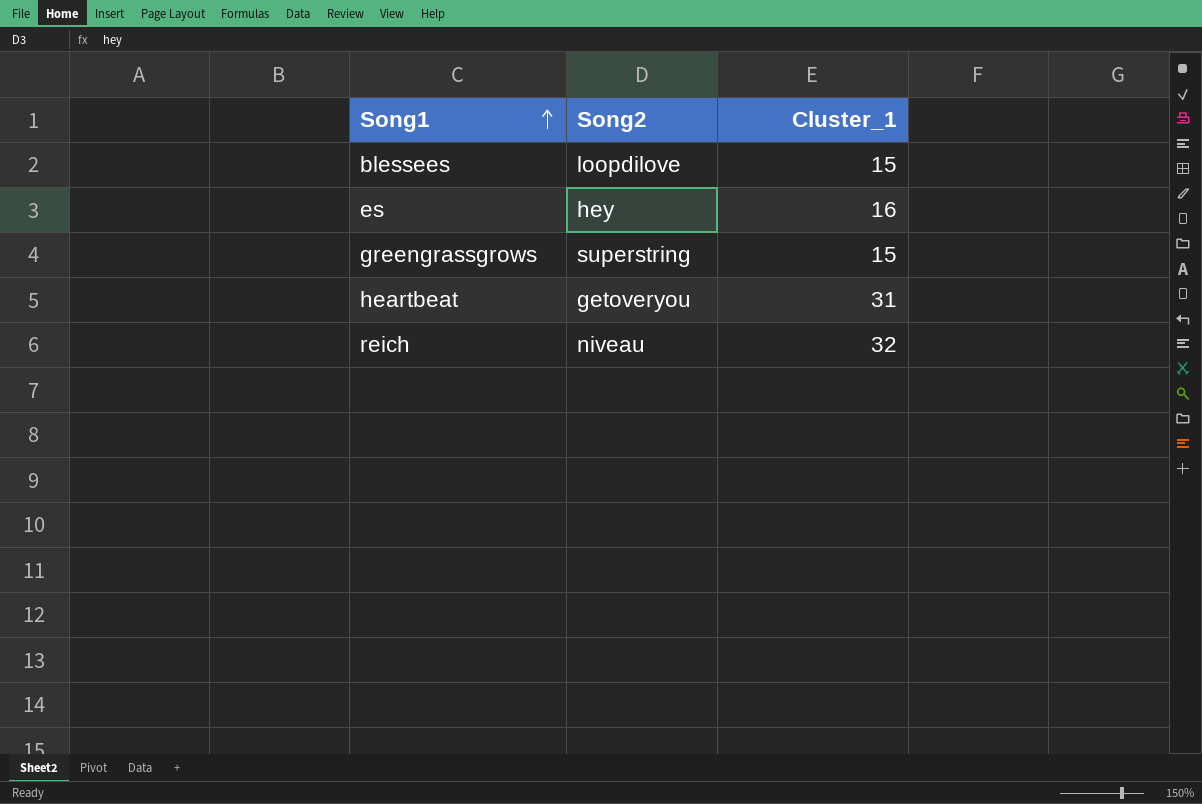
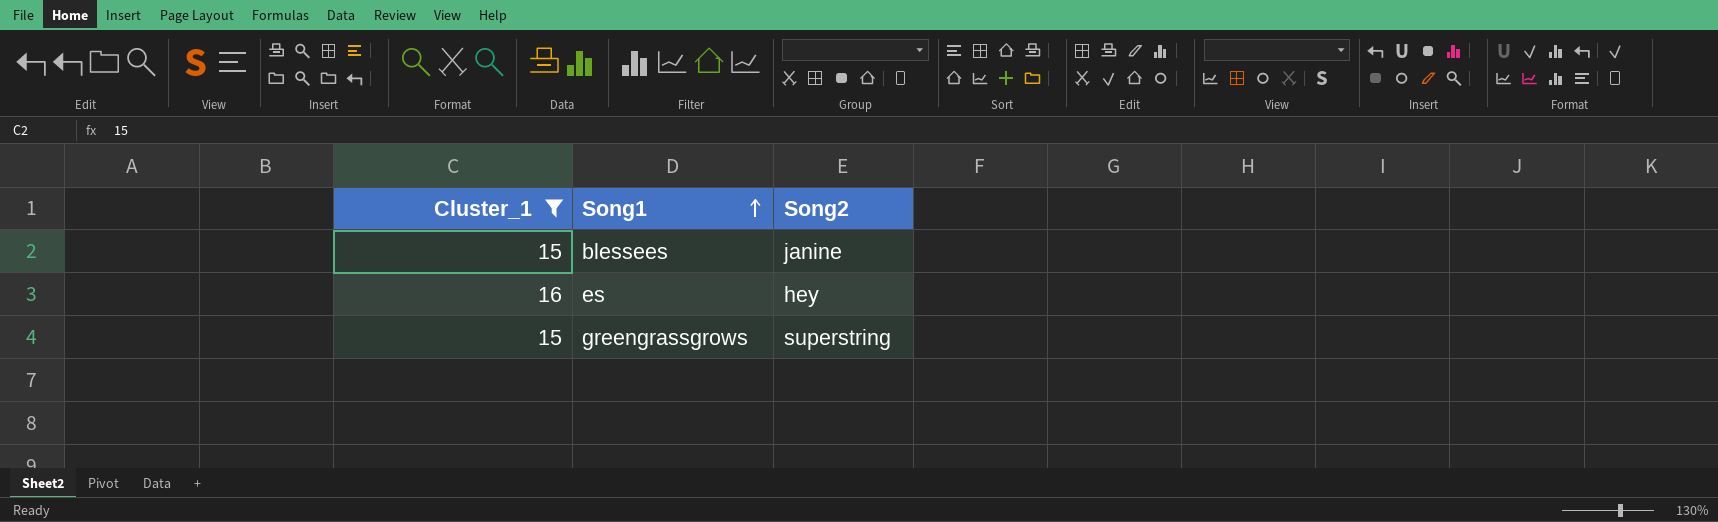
filter: none -> Cluster_1 <= 16
column Cluster_1 | position: 3 -> 1
blessees | Song2: loopdilove -> janine

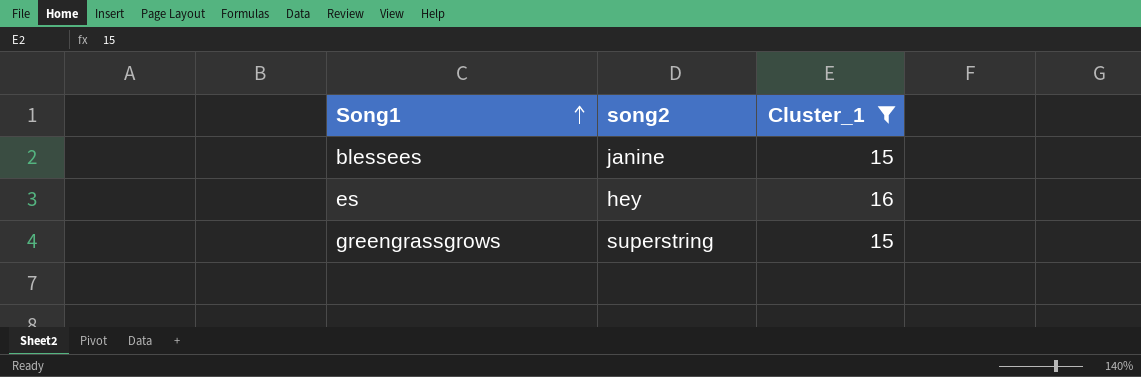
column name: Song2 -> song2
column Cluster_1 | position: 1 -> 3

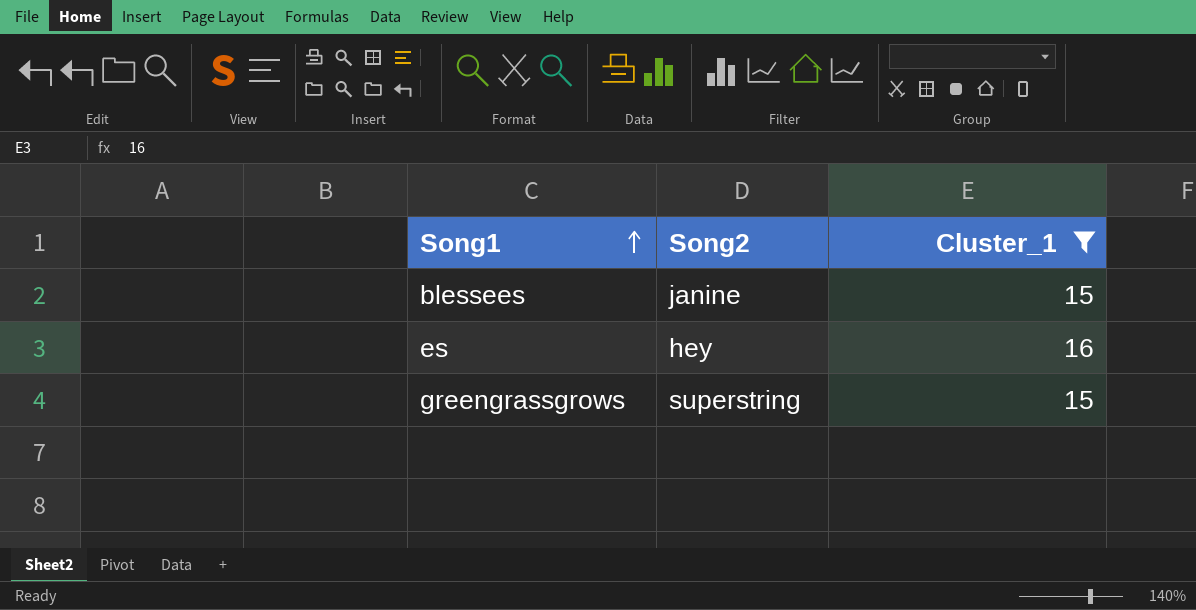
column name: song2 -> Song2

